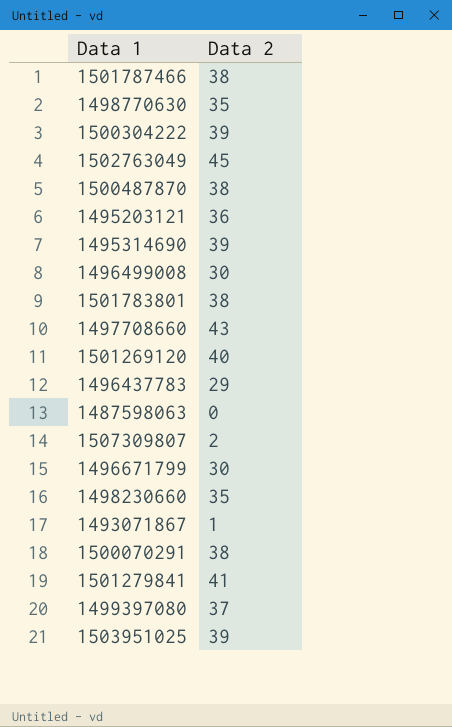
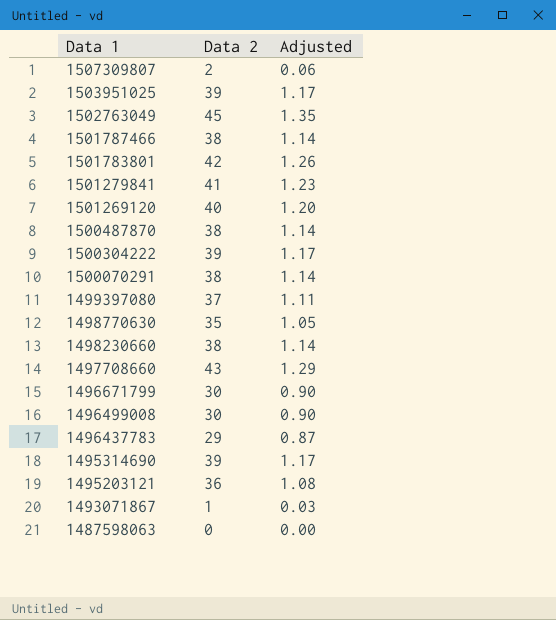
row order: none -> Data 1 descending
column Adjusted | formula: none -> [Data 2] * 0.03
1501783801 | Data 2: 38 -> 42
1498230660 | Data 2: 35 -> 38

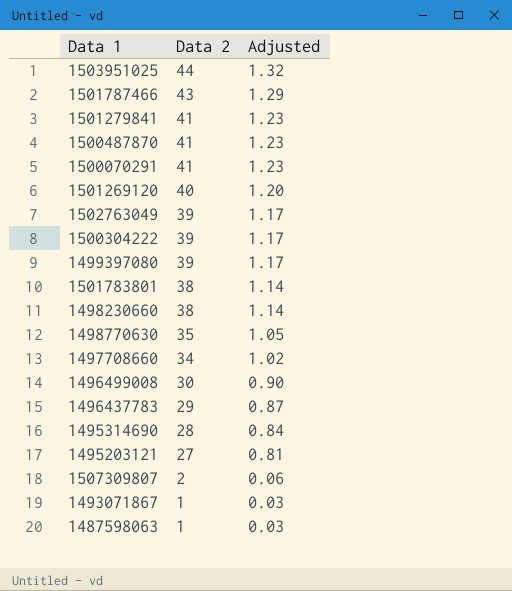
row order: Data 1 descending -> Data 2 descending
row 1496671799: 30 | 0.90 -> none
1503951025 | Data 2: 39 -> 44
1503951025 | Adjusted: 1.17 -> 1.32
1501787466 | Data 2: 38 -> 43
1501787466 | Adjusted: 1.14 -> 1.29
1500487870 | Data 2: 38 -> 41
1500487870 | Adjusted: 1.14 -> 1.23
1500070291 | Data 2: 38 -> 41
1500070291 | Adjusted: 1.14 -> 1.23
1502763049 | Data 2: 45 -> 39
1502763049 | Adjusted: 1.35 -> 1.17
1499397080 | Data 2: 37 -> 39
1499397080 | Adjusted: 1.11 -> 1.17
1501783801 | Data 2: 42 -> 38
1501783801 | Adjusted: 1.26 -> 1.14
1497708660 | Data 2: 43 -> 34
1497708660 | Adjusted: 1.29 -> 1.02
1495314690 | Data 2: 39 -> 28
1495314690 | Adjusted: 1.17 -> 0.84
1495203121 | Data 2: 36 -> 27
1495203121 | Adjusted: 1.08 -> 0.81
1487598063 | Data 2: 0 -> 1
1487598063 | Adjusted: 0.00 -> 0.03

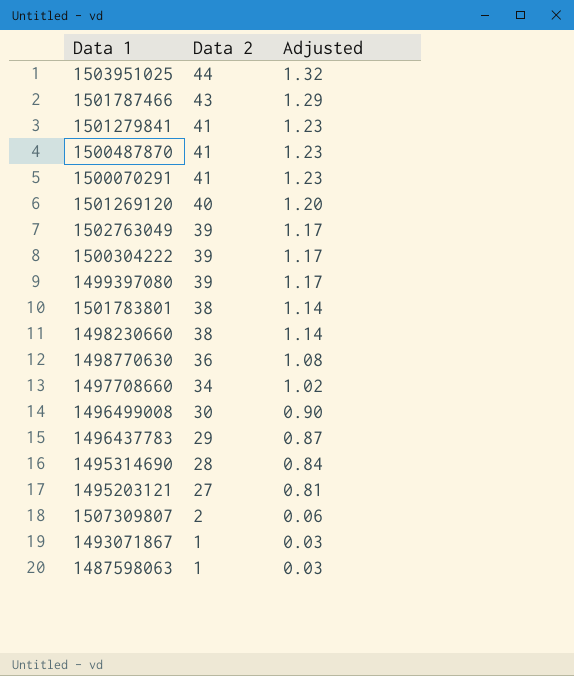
1498770630 | Data 2: 35 -> 36
1498770630 | Adjusted: 1.05 -> 1.08

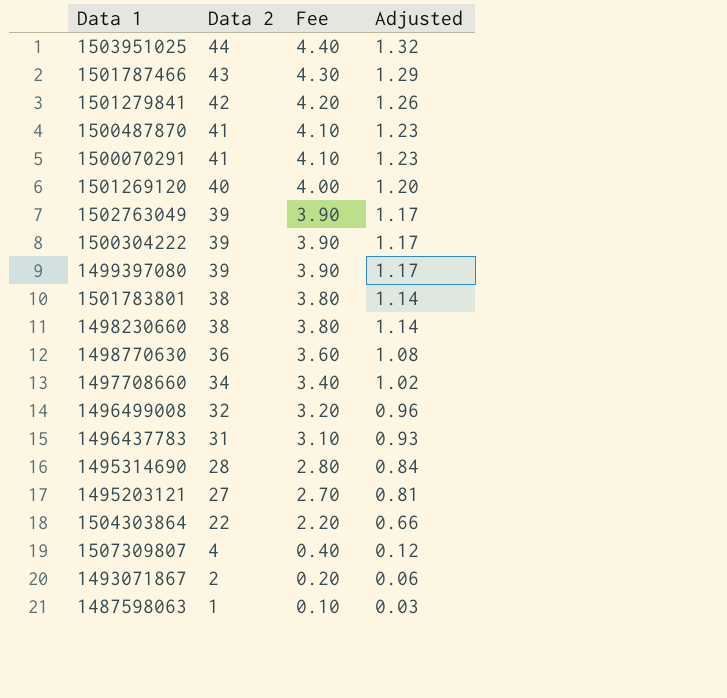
column Fee | formula: none -> [Data 2] * 0.1
1501279841 | Data 2: 41 -> 42
1501279841 | Adjusted: 1.23 -> 1.26
1496499008 | Data 2: 30 -> 32
1496499008 | Adjusted: 0.90 -> 0.96
1496437783 | Data 2: 29 -> 31
1496437783 | Adjusted: 0.87 -> 0.93
row 1504303864: none -> 22 | 2.20 | 0.66
1507309807 | Data 2: 2 -> 4
1507309807 | Adjusted: 0.06 -> 0.12
1493071867 | Data 2: 1 -> 2
1493071867 | Adjusted: 0.03 -> 0.06

